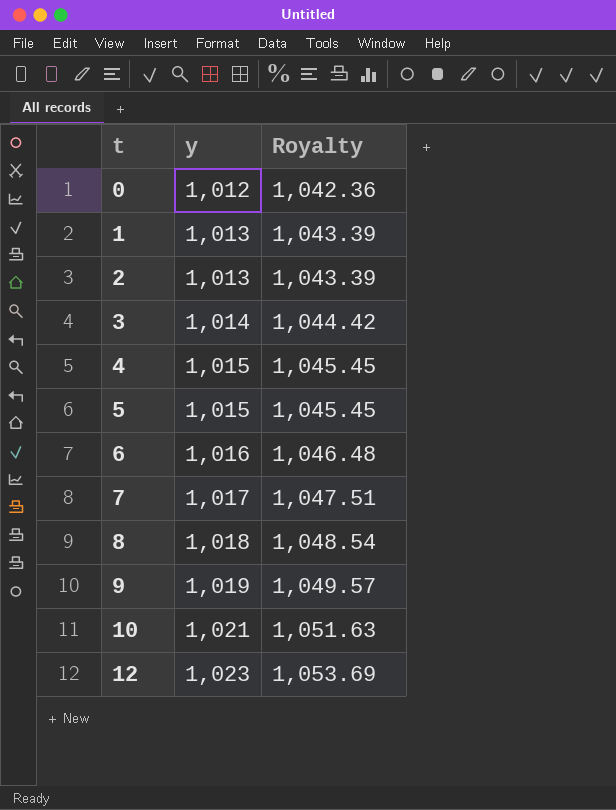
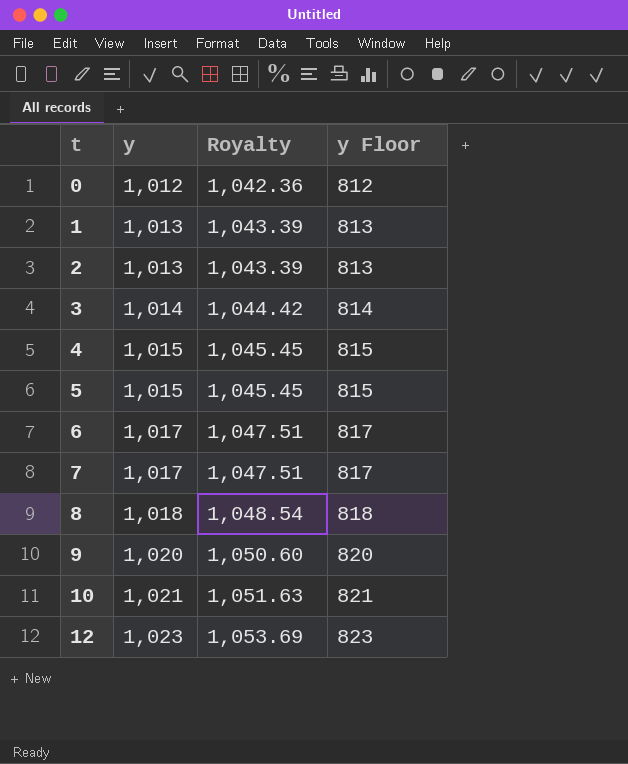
column y Floor | formula: none -> [y] - 200
6 | y: 1,016 -> 1,017
6 | Royalty: 1,046.48 -> 1,047.51
9 | y: 1,019 -> 1,020
9 | Royalty: 1,049.57 -> 1,050.60

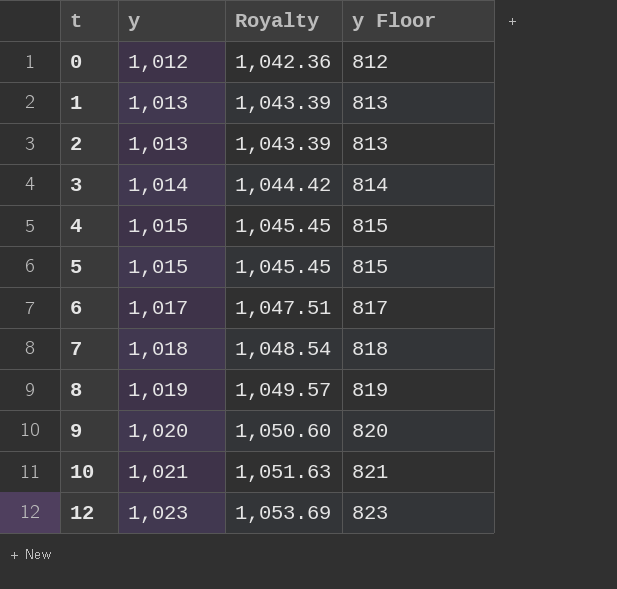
7 | y: 1,017 -> 1,018
7 | Royalty: 1,047.51 -> 1,048.54
7 | y Floor: 817 -> 818
8 | y: 1,018 -> 1,019
8 | Royalty: 1,048.54 -> 1,049.57
8 | y Floor: 818 -> 819

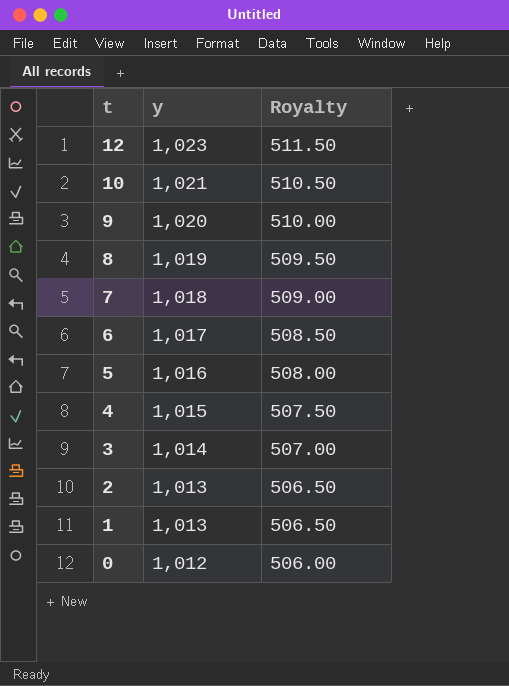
row order: t ascending -> t descending
column y Floor | formula: [y] - 200 -> none
column Royalty | formula: [y] * 1.03 -> [y] * 0.5
5 | y: 1,015 -> 1,016

